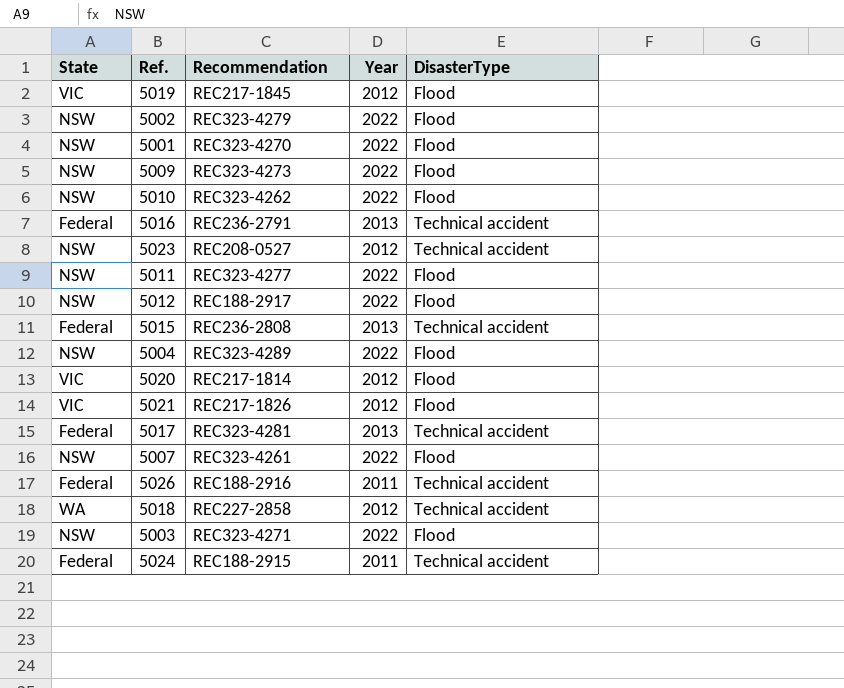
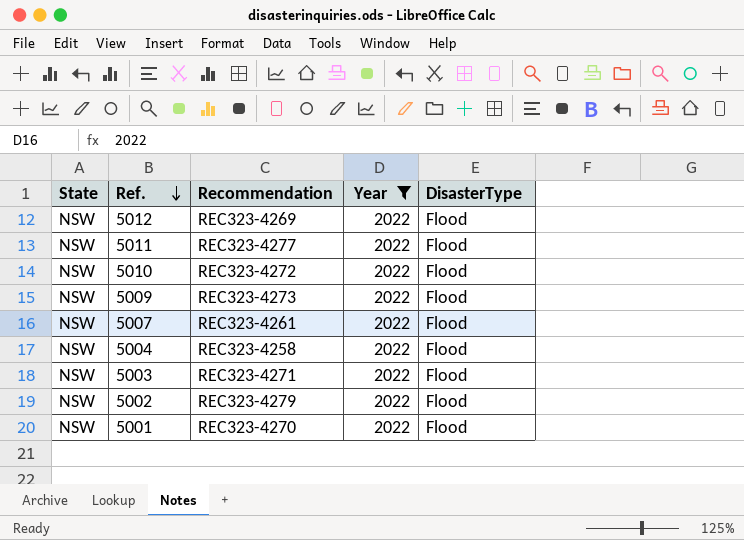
filter: none -> Year = 2022
row order: none -> Ref. descending
5012 | Recommendation: REC188-2917 -> REC323-4269
5010 | Recommendation: REC323-4262 -> REC323-4272
5004 | Recommendation: REC323-4289 -> REC323-4258

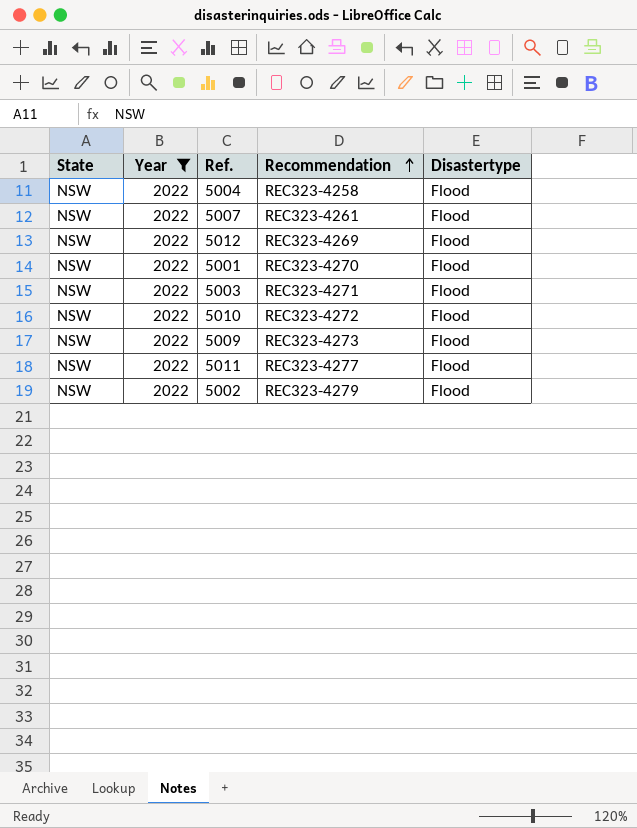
row order: Ref. descending -> Recommendation ascending
column Year | position: 4 -> 2
column name: DisasterType -> Disastertype

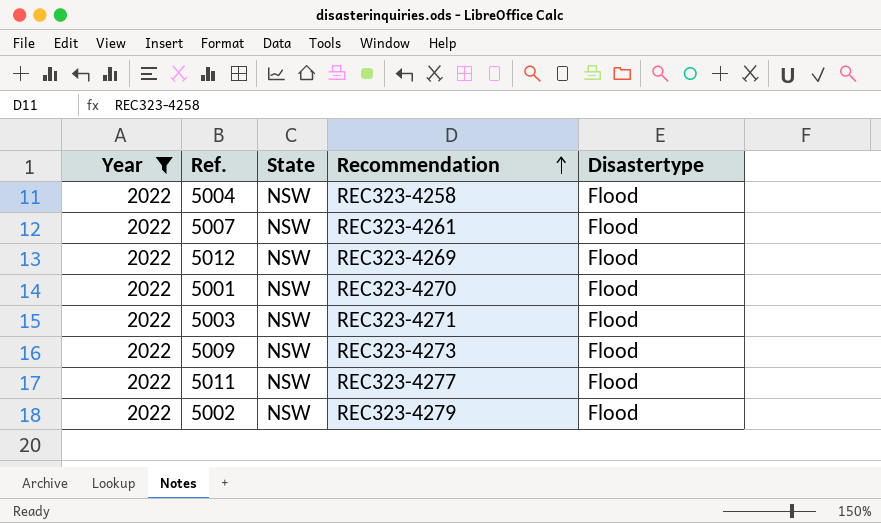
column State | position: 1 -> 3
row 5010: NSW | 2022 | REC323-4272 | Flood -> none

